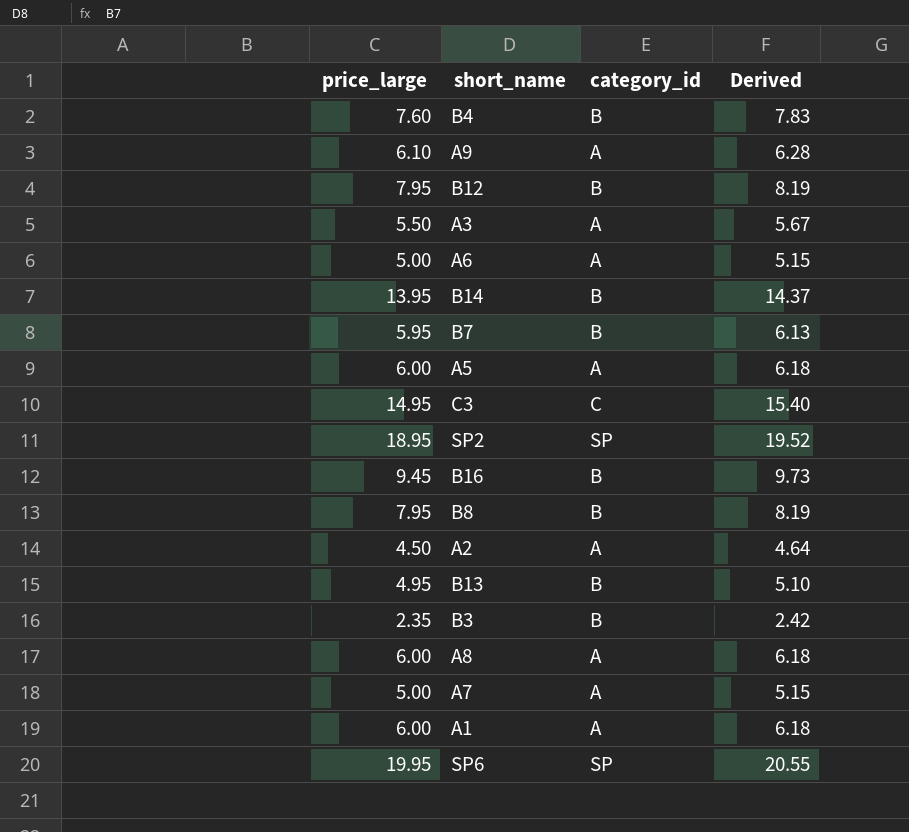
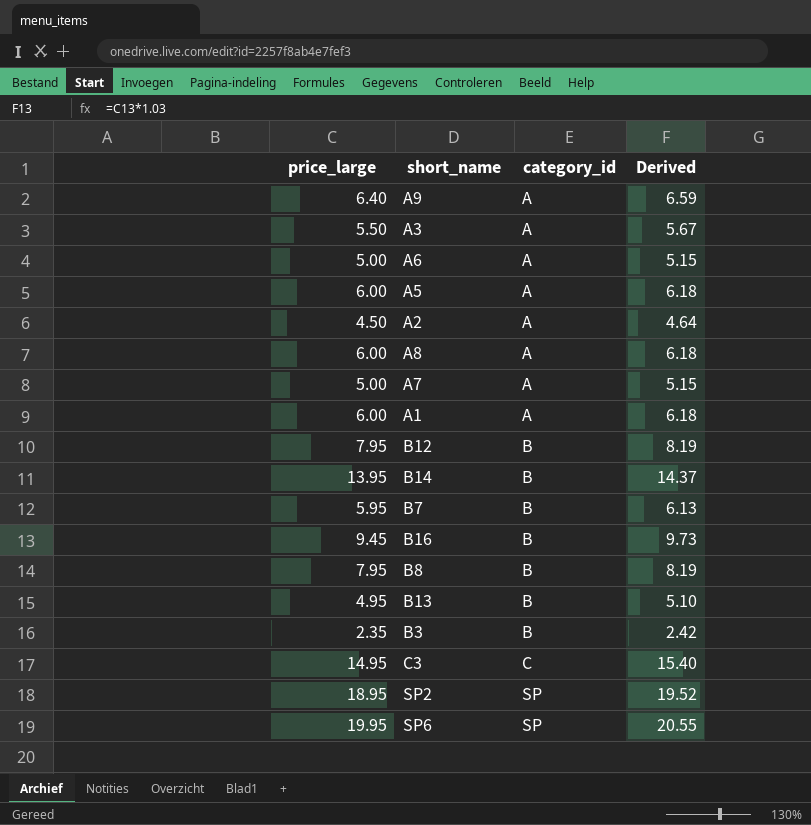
row order: none -> category_id ascending
row B4: 7.60 | B | 7.83 -> none
A9 | price_large: 6.10 -> 6.40
A9 | Derived: 6.28 -> 6.59

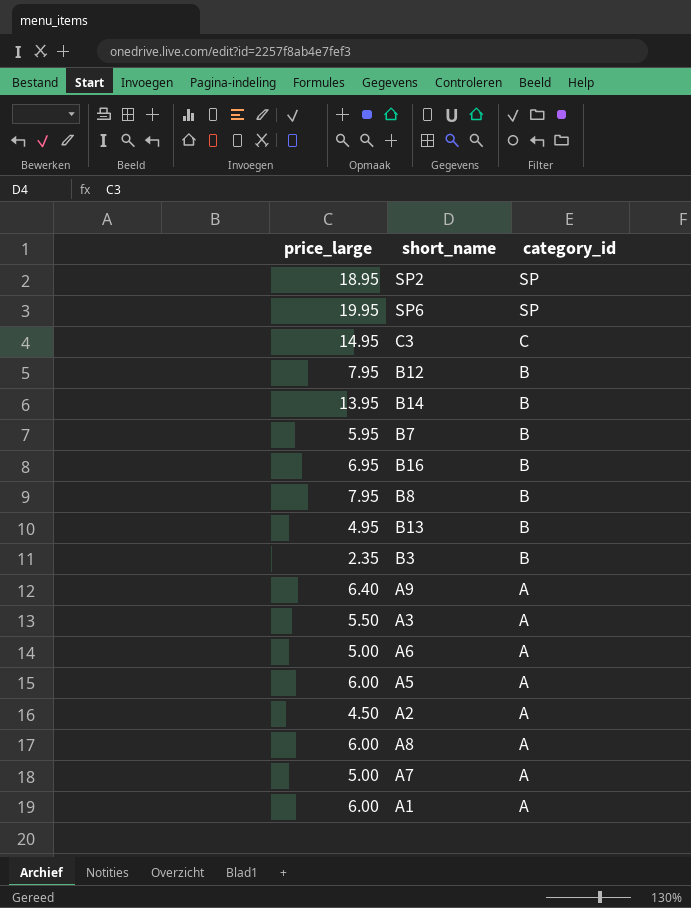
row order: category_id ascending -> category_id descending
column Derived | formula: [price_large] * 1.03 -> none
B16 | price_large: 9.45 -> 6.95

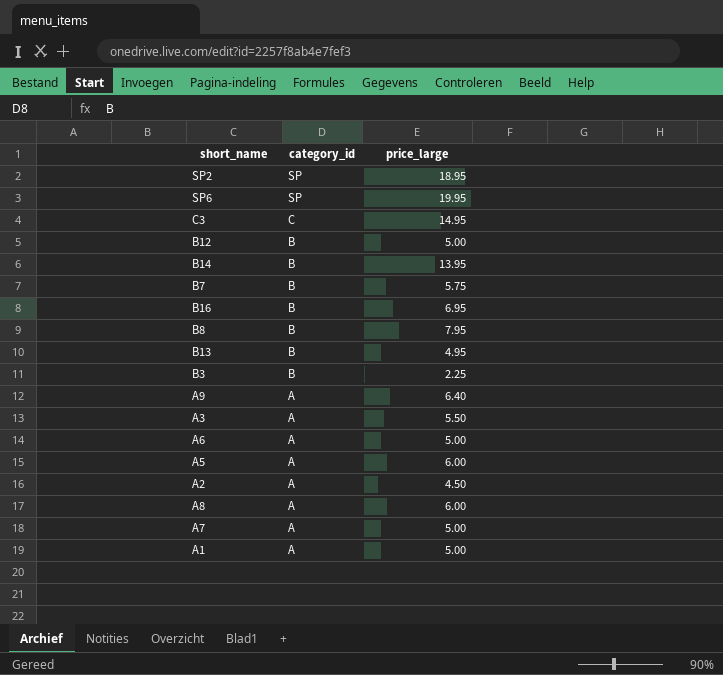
column price_large | position: 1 -> 3
B12 | price_large: 7.95 -> 5.00
B7 | price_large: 5.95 -> 5.75
B3 | price_large: 2.35 -> 2.25
A1 | price_large: 6.00 -> 5.00

